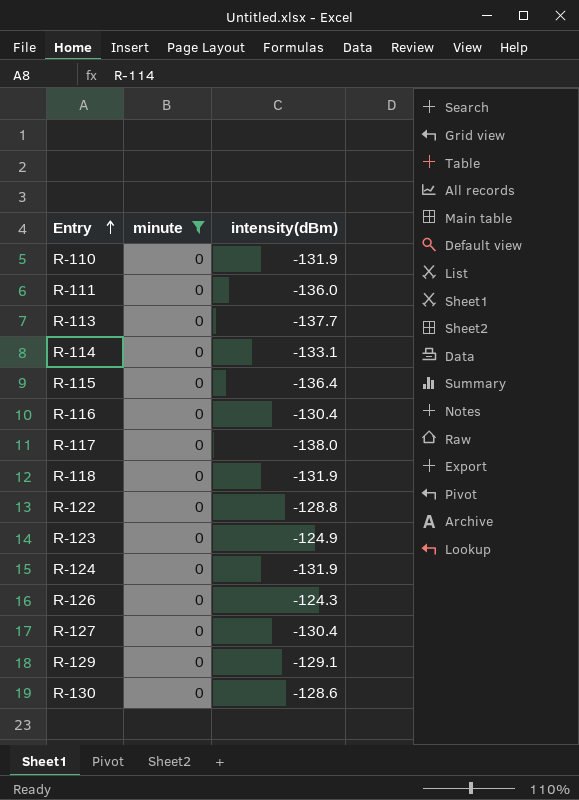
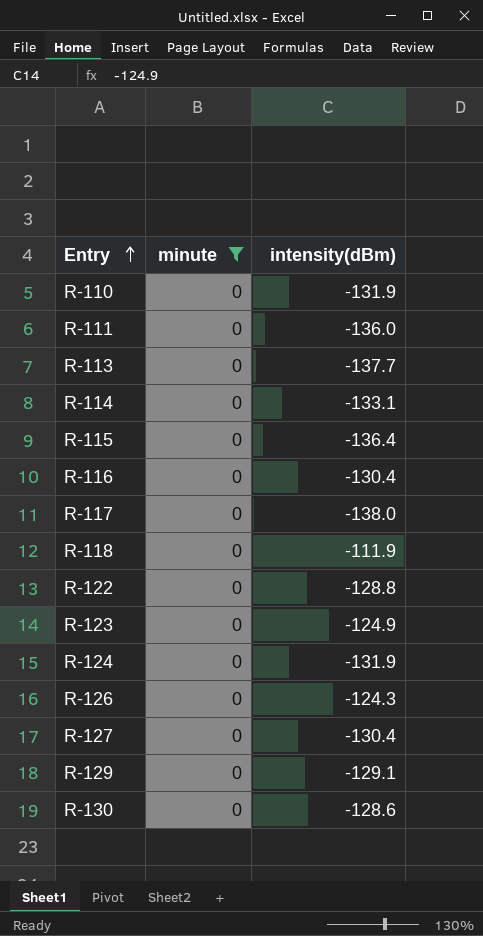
R-118 | intensity(dBm): -131.9 -> -111.9

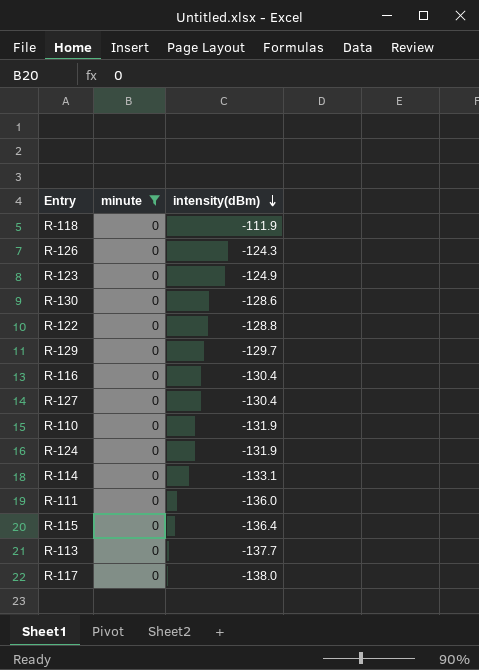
row order: Entry ascending -> intensity(dBm) descending
R-129 | intensity(dBm): -129.1 -> -129.7

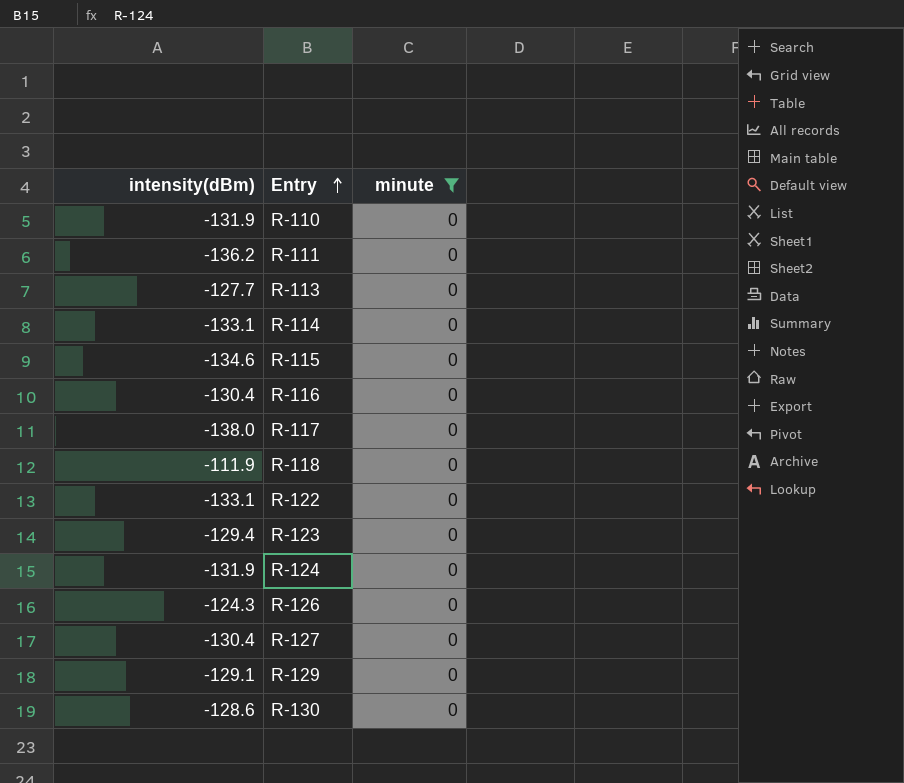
row order: intensity(dBm) descending -> Entry ascending
column intensity(dBm) | position: 3 -> 1
R-111 | intensity(dBm): -136.0 -> -136.2
R-113 | intensity(dBm): -137.7 -> -127.7
R-115 | intensity(dBm): -136.4 -> -134.6
R-122 | intensity(dBm): -128.8 -> -133.1
R-123 | intensity(dBm): -124.9 -> -129.4
R-129 | intensity(dBm): -129.7 -> -129.1

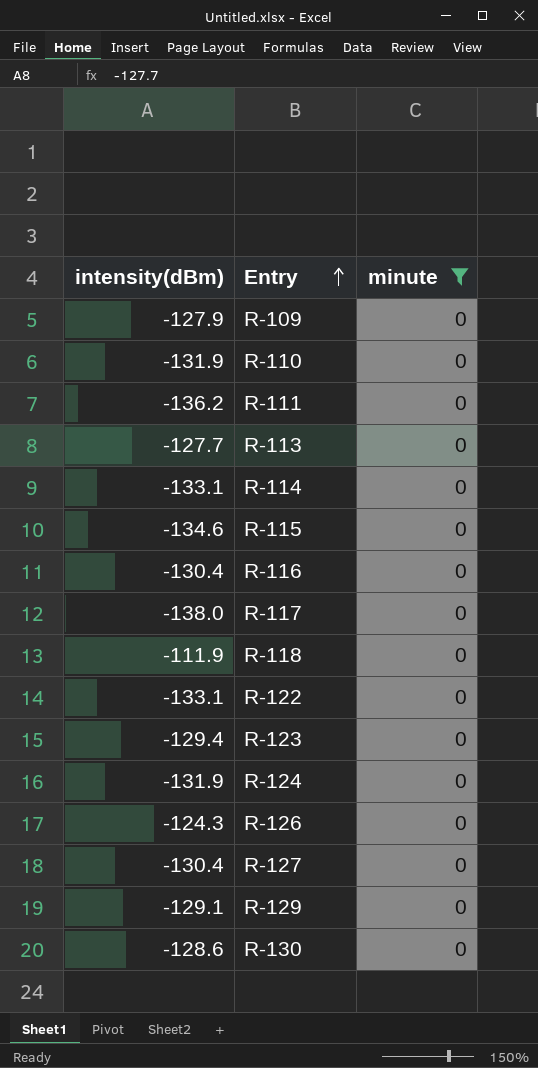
row R-109: none -> -127.9 | 0

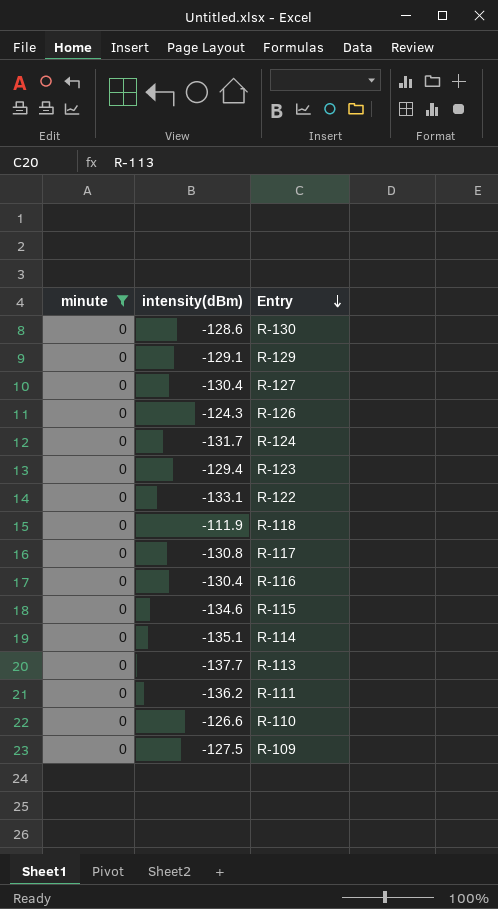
row order: Entry ascending -> Entry descending
column minute | position: 3 -> 1
R-124 | intensity(dBm): -131.9 -> -131.7
R-117 | intensity(dBm): -138.0 -> -130.8
R-114 | intensity(dBm): -133.1 -> -135.1
R-113 | intensity(dBm): -127.7 -> -137.7
R-110 | intensity(dBm): -131.9 -> -126.6
R-109 | intensity(dBm): -127.9 -> -127.5

